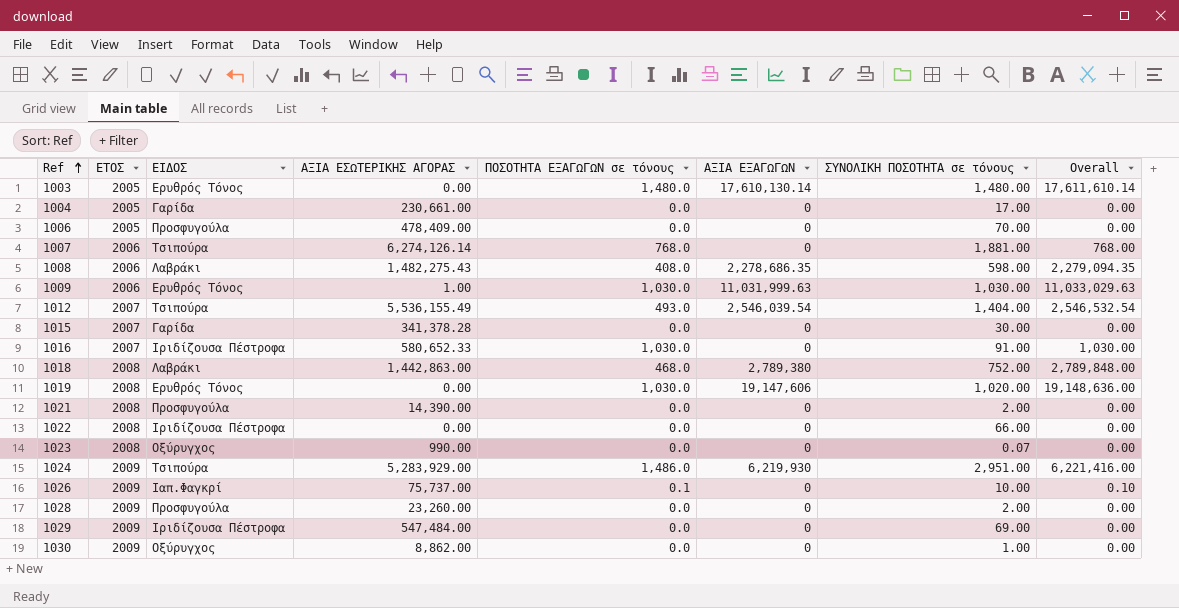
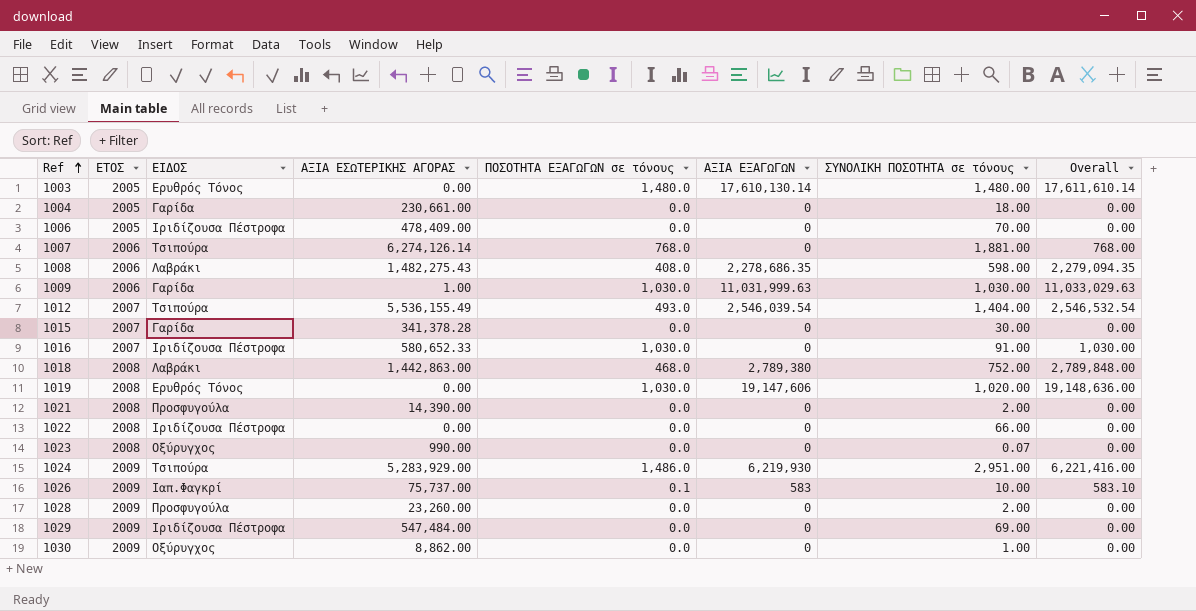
1004 | ΣΥΝΟΛΙΚΗ ΠΟΣΟΤΗΤΑ σε τόνους: 17.00 -> 18.00
1006 | ΕΙΔΟΣ: Προσφυγούλα -> Ιριδίζουσα Πέστροφα
1009 | ΕΙΔΟΣ: Ερυθρός Τόνος -> Γαρίδα
1026 | ΑΞΙΑ ΕΞΑΓΩΓΩΝ: 0 -> 583
1026 | Overall: 0.10 -> 583.10

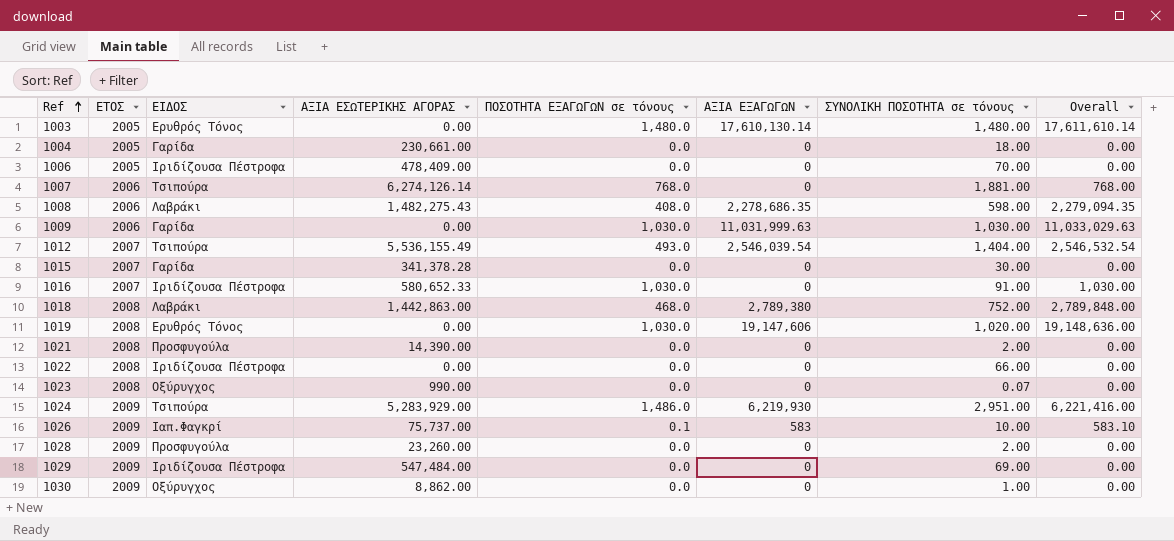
1009 | ΑΞΙΑ ΕΣΩΤΕΡΙΚΗΣ ΑΓΟΡΑΣ: 1.00 -> 0.00

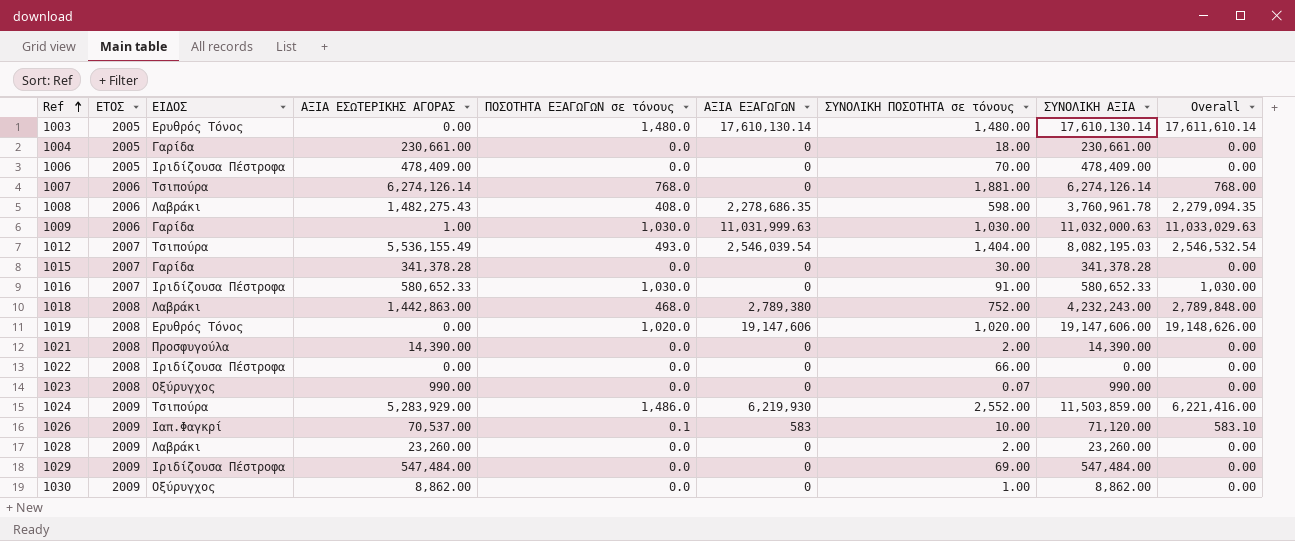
column ΣΥΝΟΛΙΚΗ ΑΞΙΑ | formula: none -> [ΑΞΙΑ ΕΣΩΤΕΡΙΚΗΣ ΑΓΟΡΑΣ] + [ΑΞΙΑ ΕΞΑΓΩΓΩΝ]
1009 | ΑΞΙΑ ΕΣΩΤΕΡΙΚΗΣ ΑΓΟΡΑΣ: 0.00 -> 1.00
1019 | ΠΟΣΟΤΗΤΑ ΕΞΑΓΩΓΩΝ σε τόνους: 1,030.0 -> 1,020.0
1019 | Overall: 19,148,636.00 -> 19,148,626.00
1024 | ΣΥΝΟΛΙΚΗ ΠΟΣΟΤΗΤΑ σε τόνους: 2,951.00 -> 2,552.00
1026 | ΑΞΙΑ ΕΣΩΤΕΡΙΚΗΣ ΑΓΟΡΑΣ: 75,737.00 -> 70,537.00
1028 | ΕΙΔΟΣ: Προσφυγούλα -> Λαβράκι

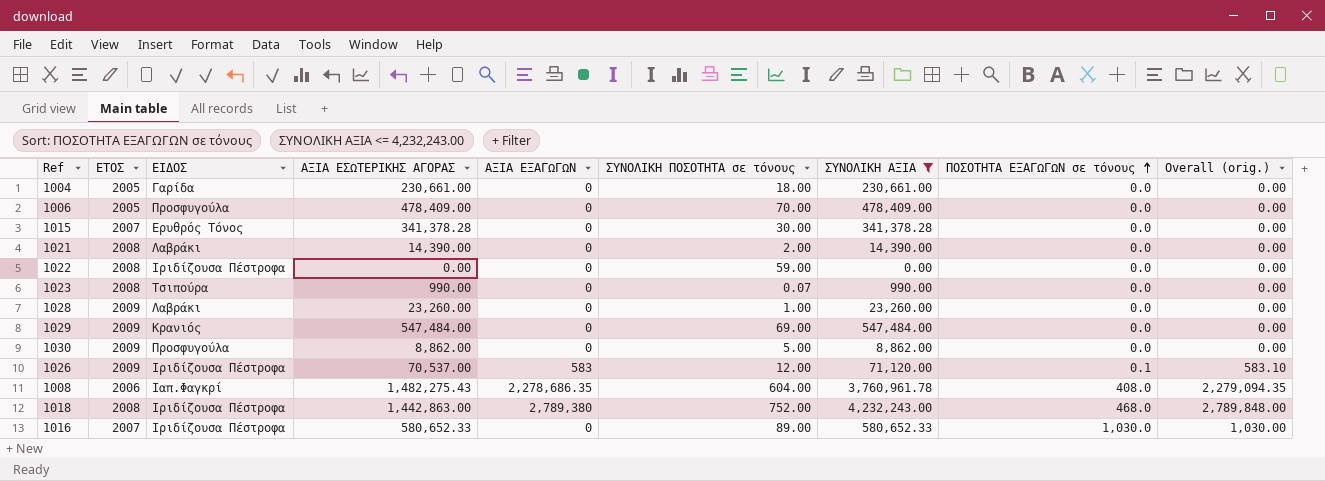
filter: none -> ΣΥΝΟΛΙΚΗ ΑΞΙΑ <= 4,232,243.00
row order: Ref ascending -> ΠΟΣΟΤΗΤΑ ΕΞΑΓΩΓΩΝ σε τόνους ascending
column ΠΟΣΟΤΗΤΑ ΕΞΑΓΩΓΩΝ σε τόνους | position: 5 -> 8
column name: Overall -> Overall (orig.)
1006 | ΕΙΔΟΣ: Ιριδίζουσα Πέστροφα -> Προσφυγούλα
1015 | ΕΙΔΟΣ: Γαρίδα -> Ερυθρός Τόνος
1021 | ΕΙΔΟΣ: Προσφυγούλα -> Λαβράκι
1022 | ΣΥΝΟΛΙΚΗ ΠΟΣΟΤΗΤΑ σε τόνους: 66.00 -> 59.00
1023 | ΕΙΔΟΣ: Οξύρυγχος -> Τσιπούρα
1028 | ΣΥΝΟΛΙΚΗ ΠΟΣΟΤΗΤΑ σε τόνους: 2.00 -> 1.00
1029 | ΕΙΔΟΣ: Ιριδίζουσα Πέστροφα -> Κρανιός
1030 | ΕΙΔΟΣ: Οξύρυγχος -> Προσφυγούλα
1030 | ΣΥΝΟΛΙΚΗ ΠΟΣΟΤΗΤΑ σε τόνους: 1.00 -> 5.00
1026 | ΕΙΔΟΣ: Ιαπ.Φαγκρί -> Ιριδίζουσα Πέστροφα
1026 | ΣΥΝΟΛΙΚΗ ΠΟΣΟΤΗΤΑ σε τόνους: 10.00 -> 12.00
1008 | ΕΙΔΟΣ: Λαβράκι -> Ιαπ.Φαγκρί
1008 | ΣΥΝΟΛΙΚΗ ΠΟΣΟΤΗΤΑ σε τόνους: 598.00 -> 604.00
1018 | ΕΙΔΟΣ: Λαβράκι -> Ιριδίζουσα Πέστροφα
1016 | ΣΥΝΟΛΙΚΗ ΠΟΣΟΤΗΤΑ σε τόνους: 91.00 -> 89.00

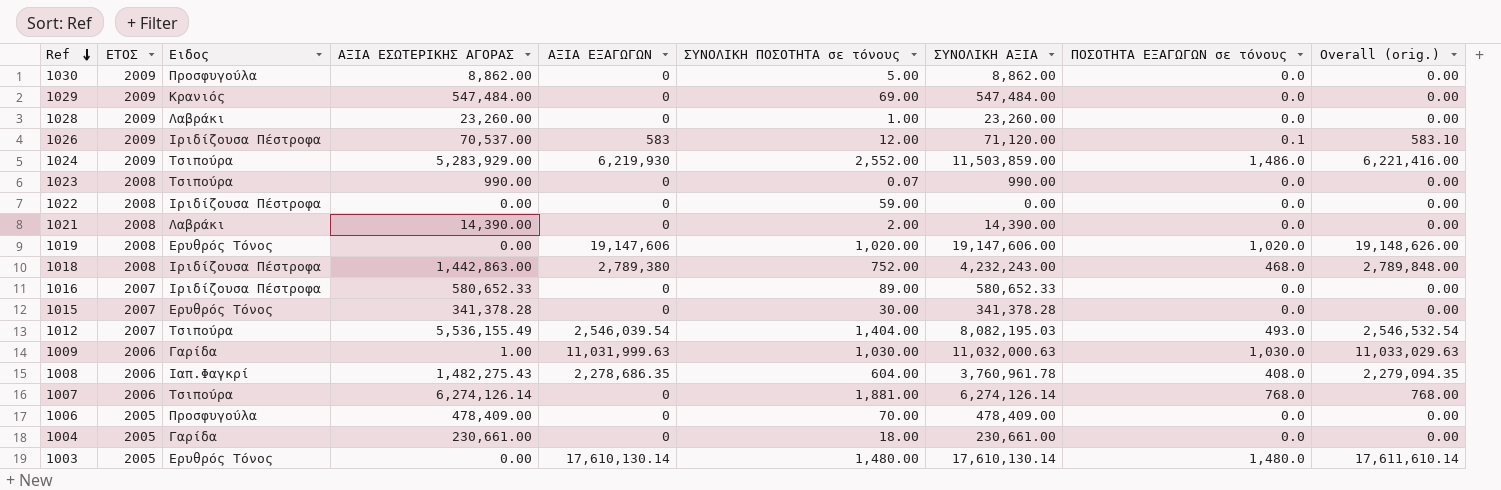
filter: ΣΥΝΟΛΙΚΗ ΑΞΙΑ <= 4,232,243.00 -> none
row order: ΠΟΣΟΤΗΤΑ ΕΞΑΓΩΓΩΝ σε τόνους ascending -> Ref descending
column name: ΕΙΔΟΣ -> Ειδος
1016 | ΠΟΣΟΤΗΤΑ ΕΞΑΓΩΓΩΝ σε τόνους: 1,030.0 -> 0.0
1016 | Overall (orig.): 1,030.00 -> 0.00

